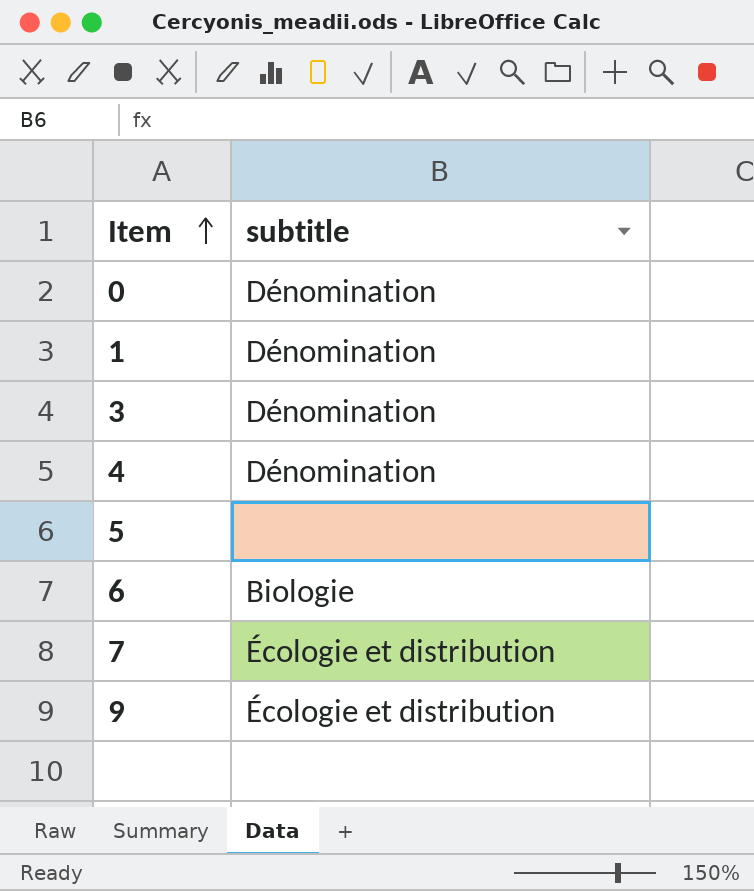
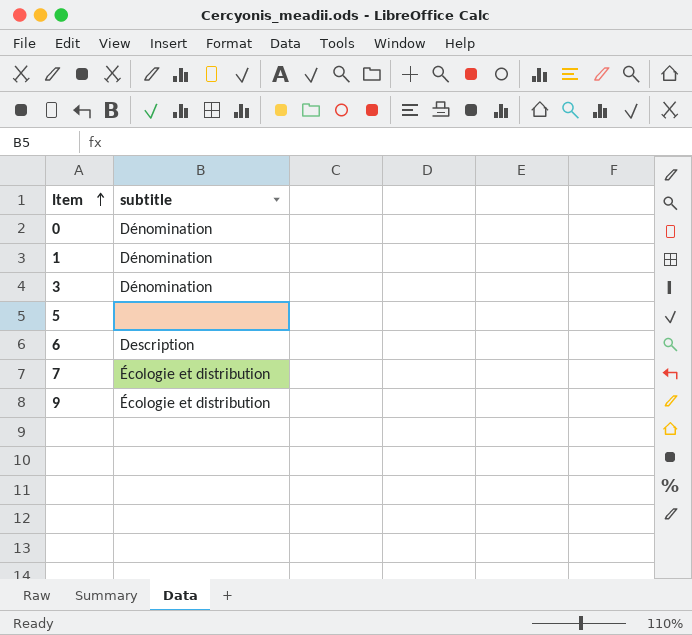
row 4: Dénomination -> none
6 | subtitle: Biologie -> Description

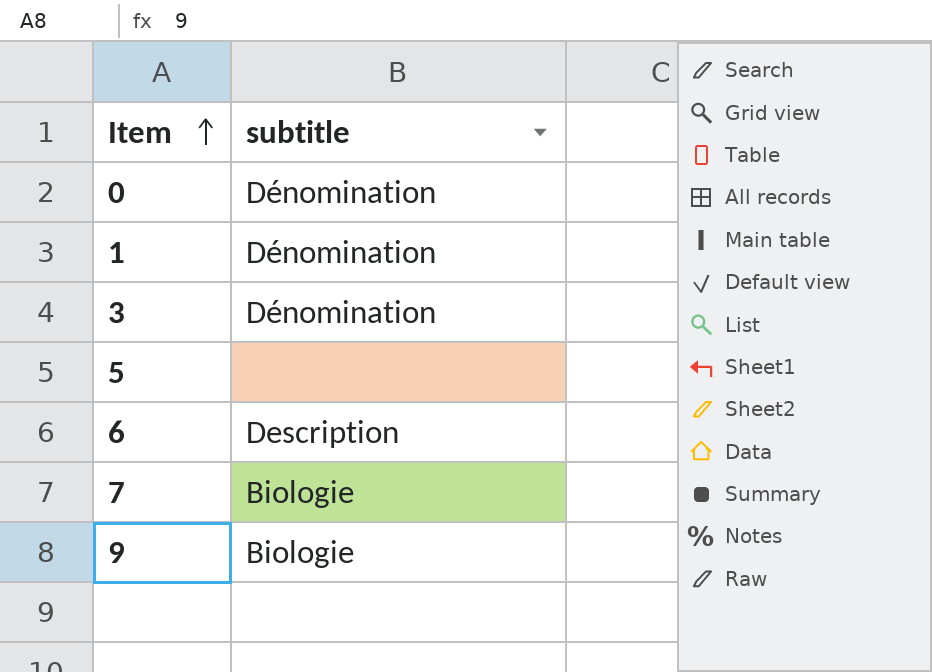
7 | subtitle: Écologie et distribution -> Biologie
9 | subtitle: Écologie et distribution -> Biologie

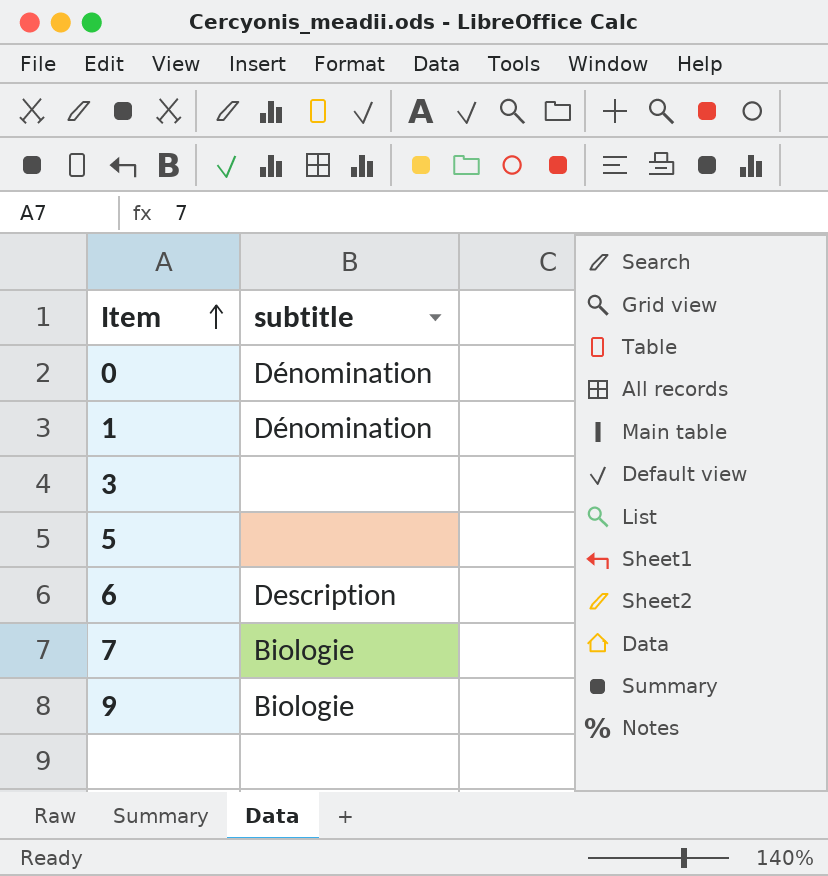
3 | subtitle: Dénomination -> none

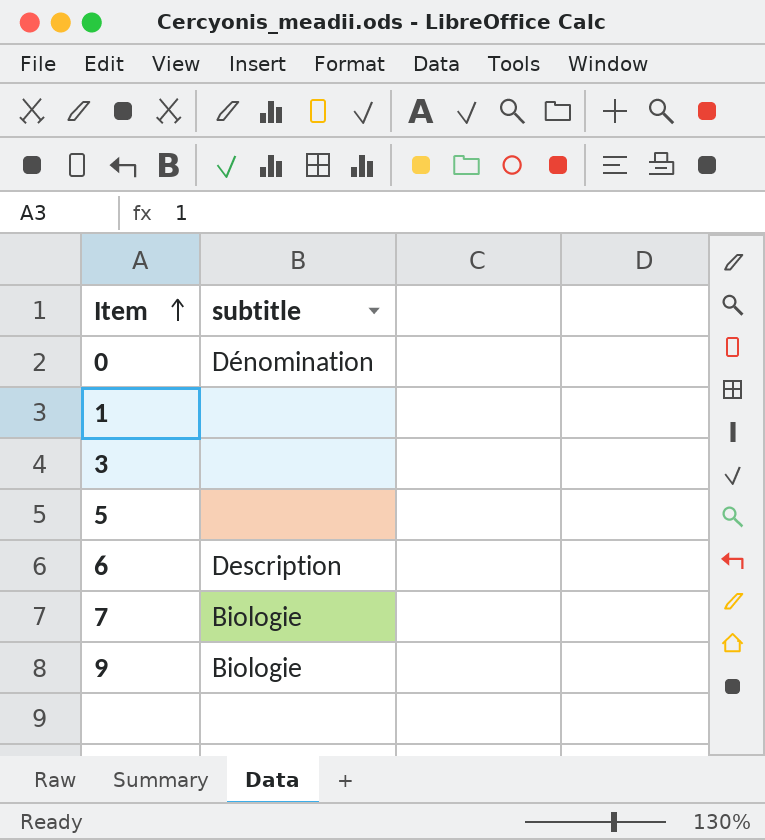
1 | subtitle: Dénomination -> none

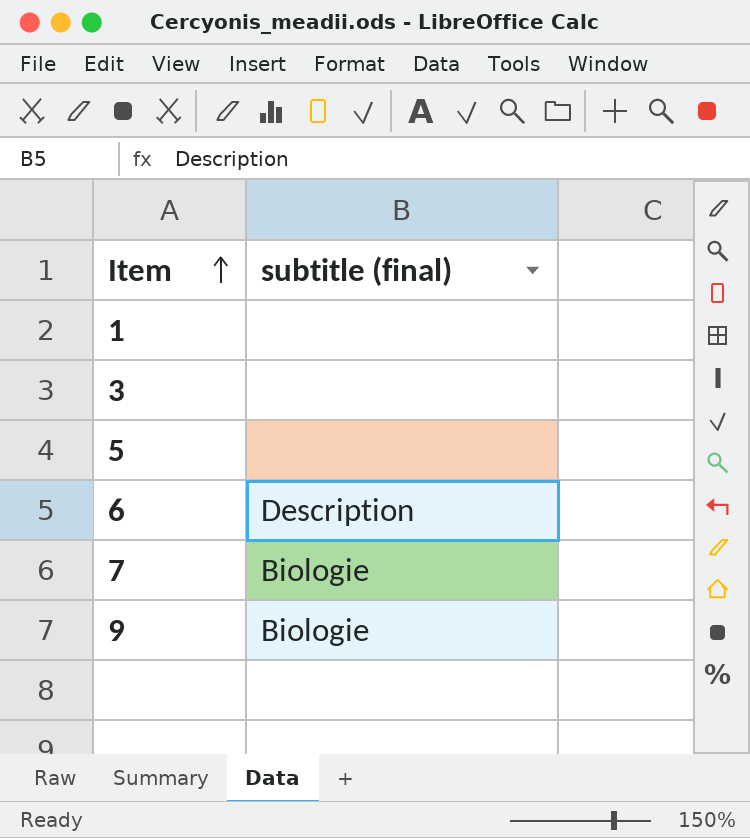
column name: subtitle -> subtitle (final)
row 0: Dénomination -> none

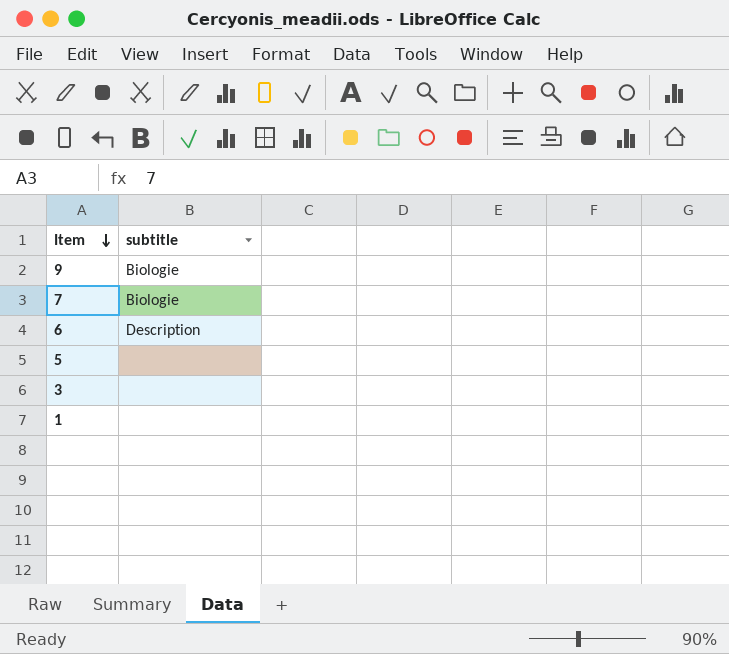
row order: Item ascending -> Item descending
column name: subtitle (final) -> subtitle

